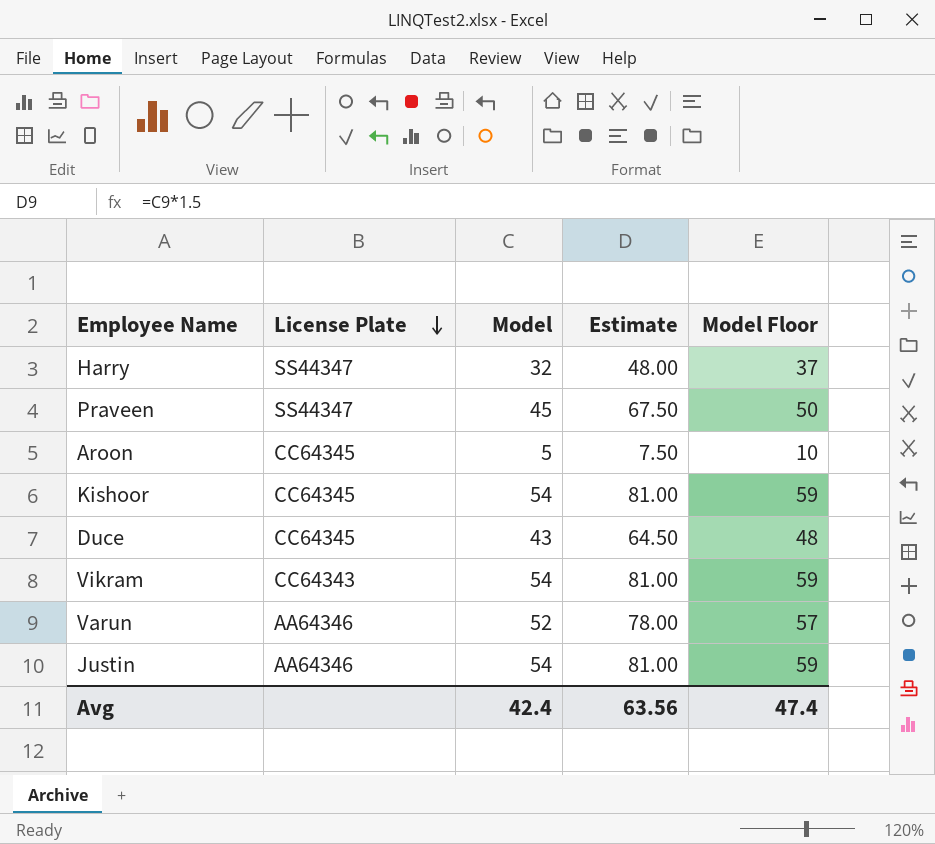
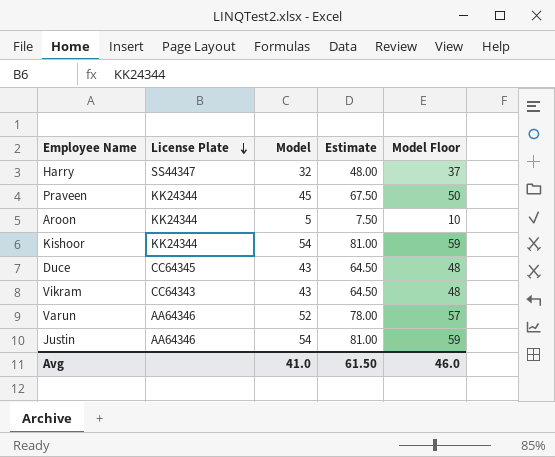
Praveen | License Plate: SS44347 -> KK24344
Aroon | License Plate: CC64345 -> KK24344
Kishoor | License Plate: CC64345 -> KK24344
Vikram | Model: 54 -> 43
Vikram | Estimate: 81.00 -> 64.50
Vikram | Model Floor: 59 -> 48
Avg | Model: 42.4 -> 41.0
Avg | Estimate: 63.56 -> 61.50
Avg | Model Floor: 47.4 -> 46.0

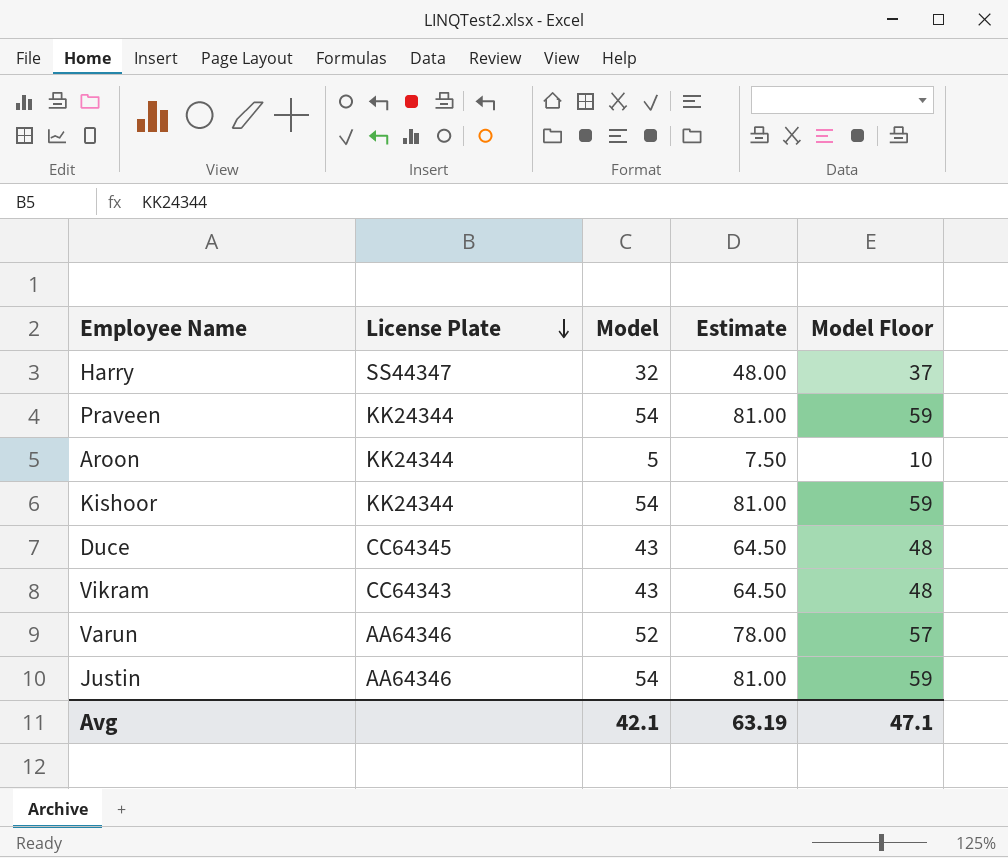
Praveen | Model: 45 -> 54
Praveen | Estimate: 67.50 -> 81.00
Praveen | Model Floor: 50 -> 59
Avg | Model: 41.0 -> 42.1
Avg | Estimate: 61.50 -> 63.19
Avg | Model Floor: 46.0 -> 47.1

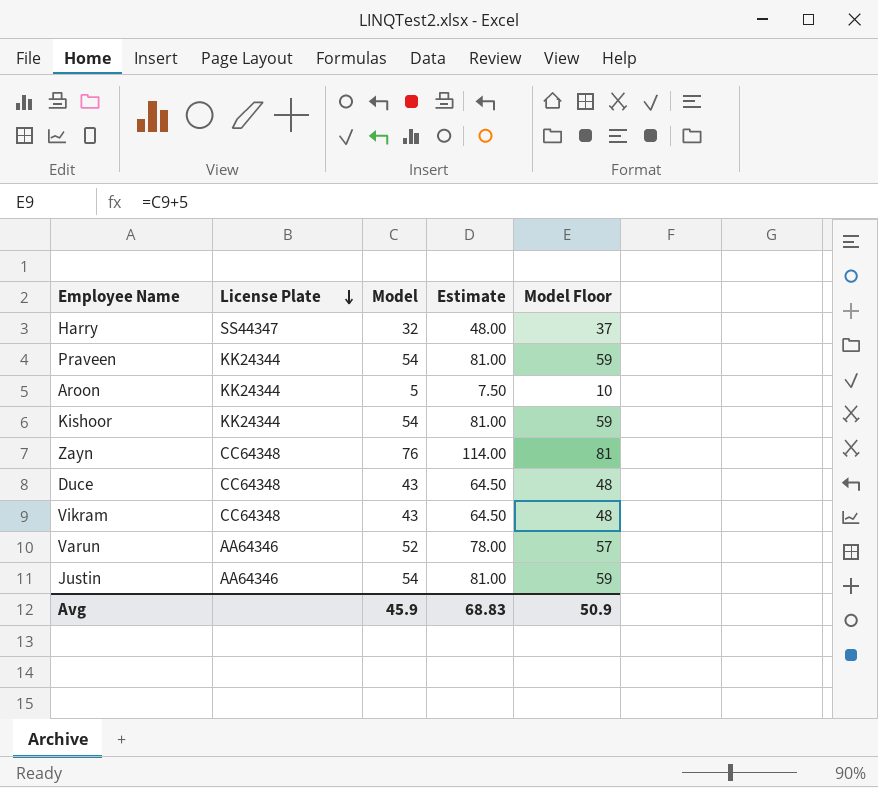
row Zayn: none -> CC64348 | 76 | 114.00 | 81
Duce | License Plate: CC64345 -> CC64348
Vikram | License Plate: CC64343 -> CC64348
Avg | Model: 42.1 -> 45.9
Avg | Estimate: 63.19 -> 68.83
Avg | Model Floor: 47.1 -> 50.9

